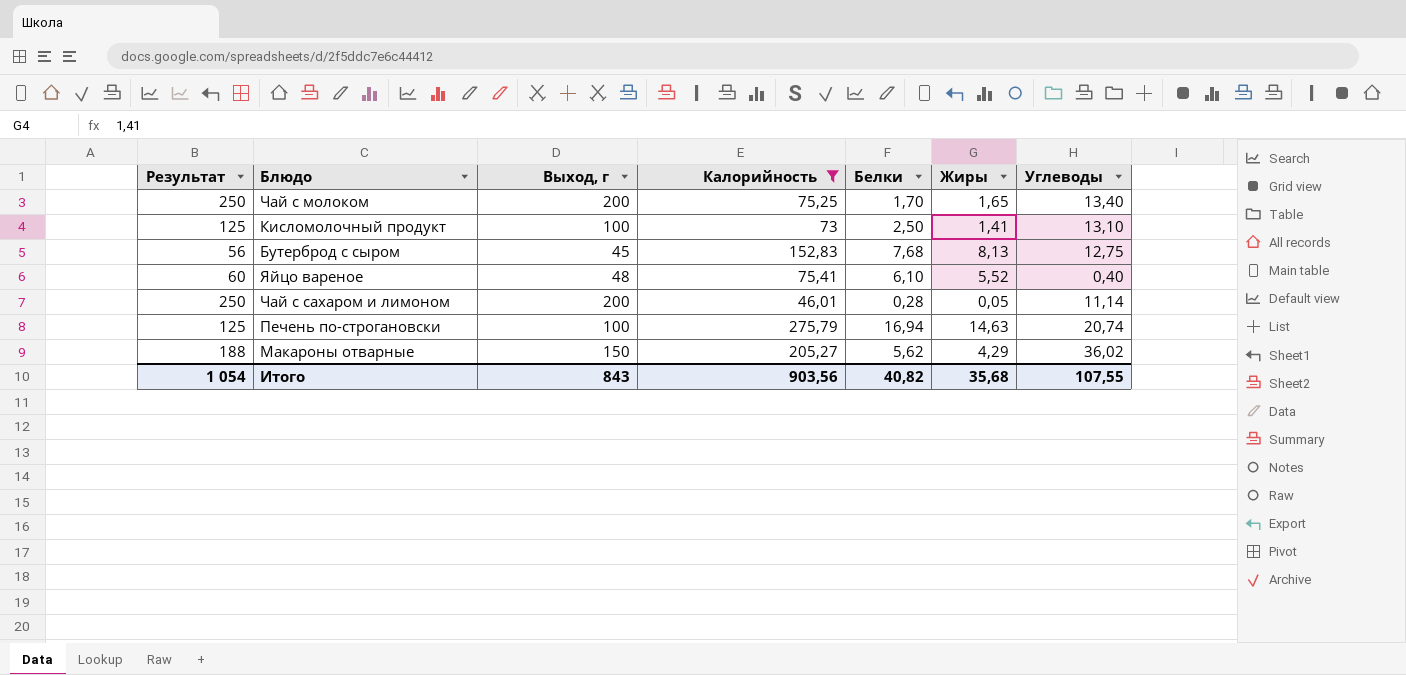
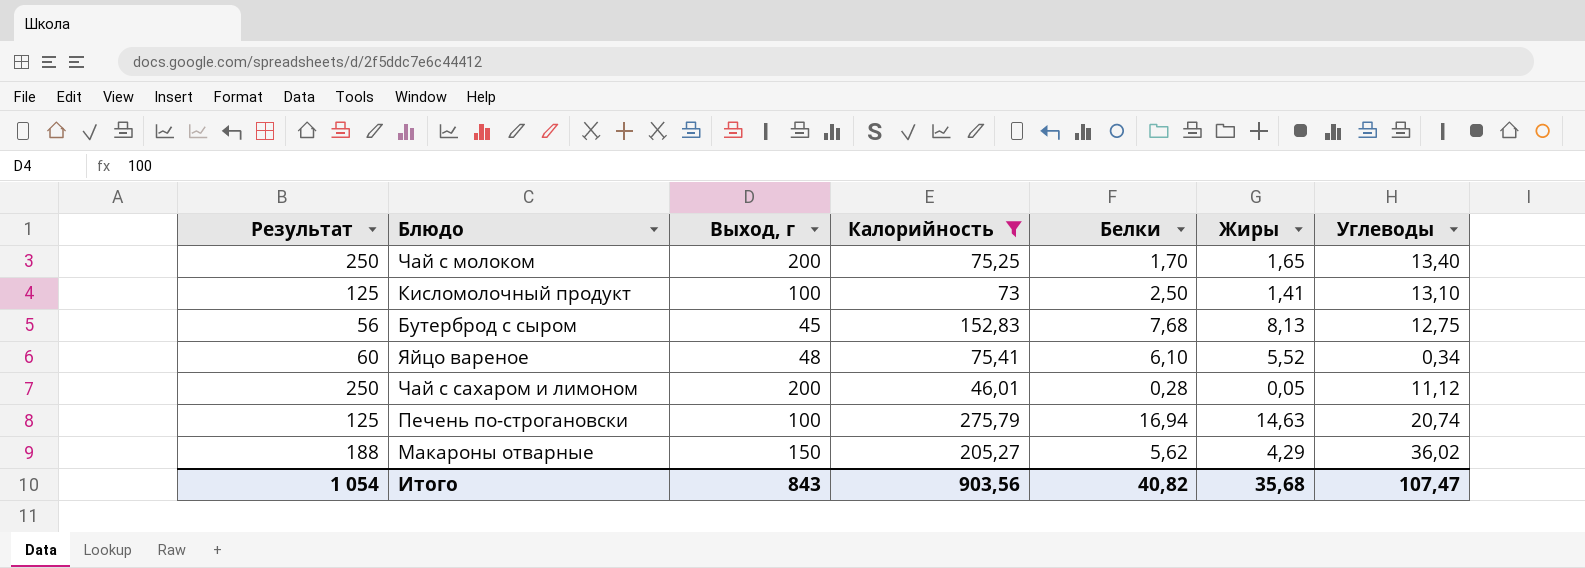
Яйцо вареное | Углеводы: 0,40 -> 0,34
Чай с сахаром и лимоном | Углеводы: 11,14 -> 11,12
Итого | Углеводы: 107,55 -> 107,47

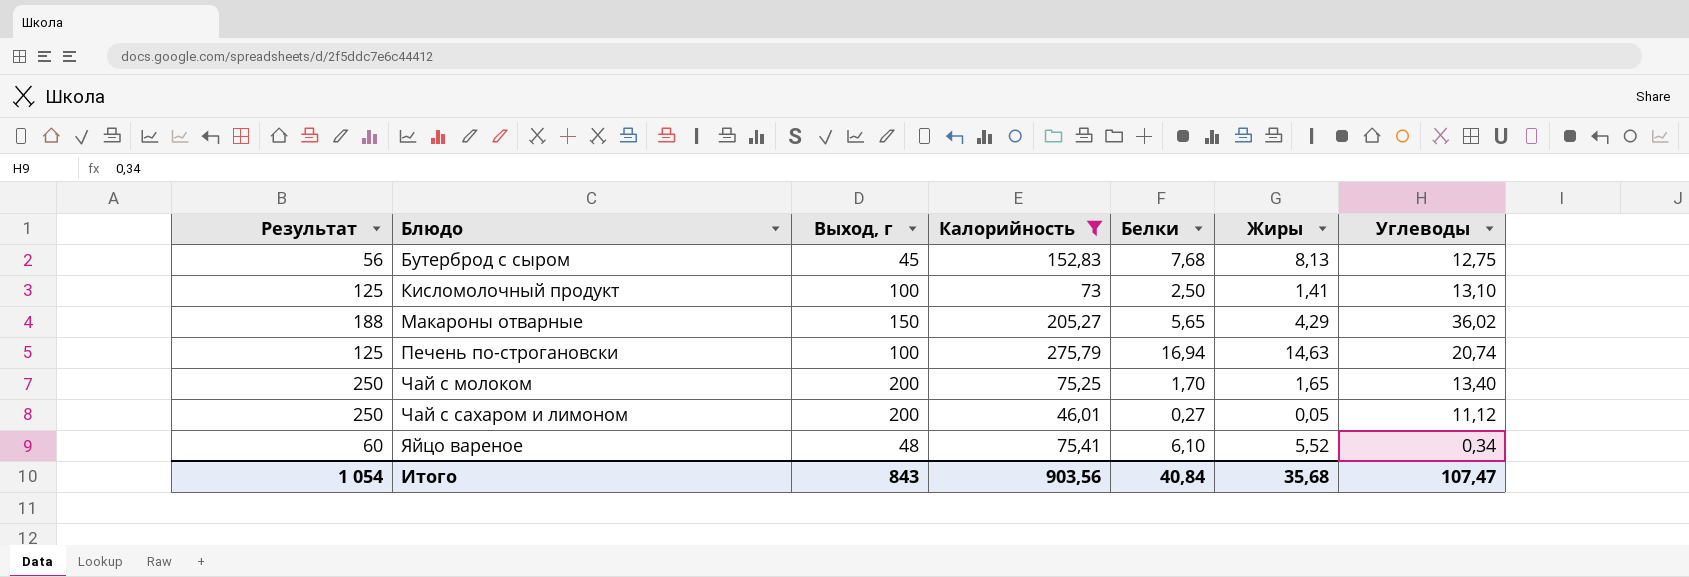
row order: none -> Блюдо ascending
Макароны отварные | Белки: 5,62 -> 5,65
Чай с сахаром и лимоном | Белки: 0,28 -> 0,27
Итого | Белки: 40,82 -> 40,84

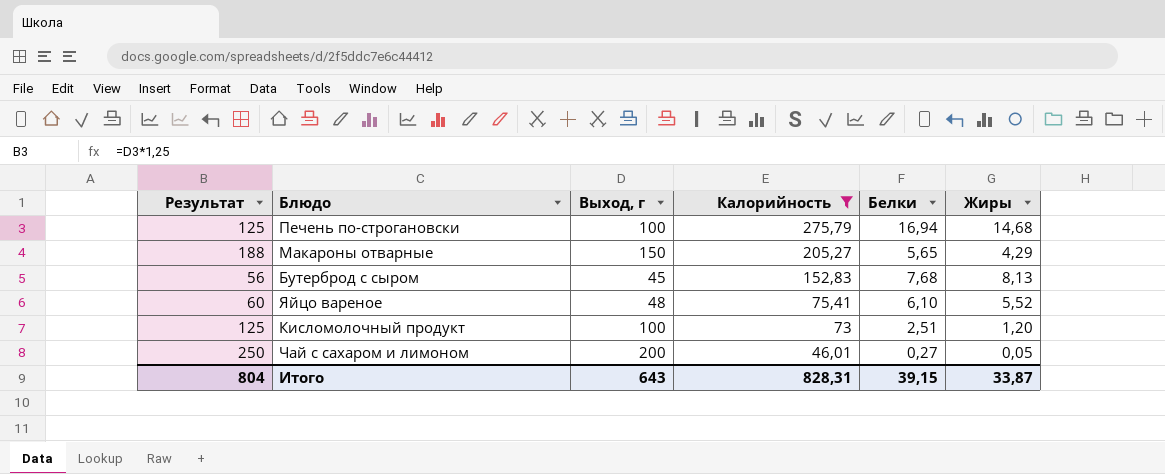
row order: Блюдо ascending -> Калорийность descending
column Углеводы | position: 7 -> none
row Чай с молоком: 250 | 200 | 75,25 | 1,70 | 1,65 | 13,40 -> none
Печень по-строгановски | Жиры: 14,63 -> 14,68
Кисломолочный продукт | Белки: 2,50 -> 2,51
Кисломолочный продукт | Жиры: 1,41 -> 1,20
Итого | Результат: 1 054 -> 804
Итого | Выход, г: 843 -> 643
Итого | Калорийность: 903,56 -> 828,31
Итого | Белки: 40,84 -> 39,15
Итого | Жиры: 35,68 -> 33,87

